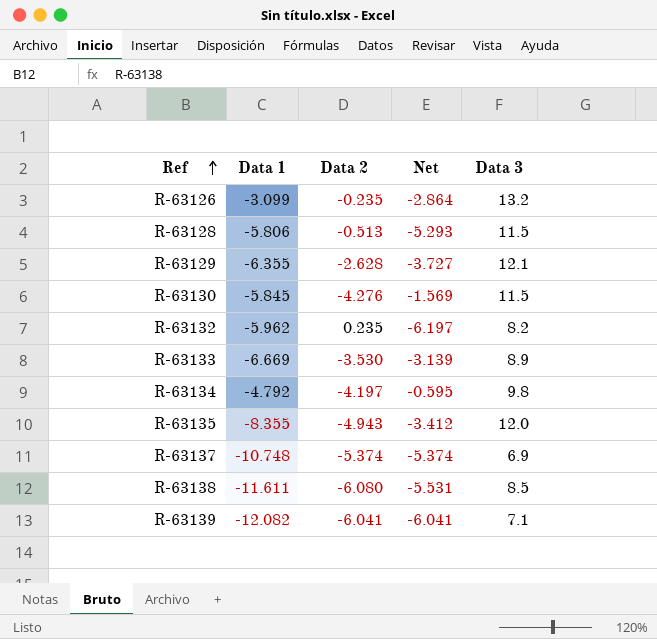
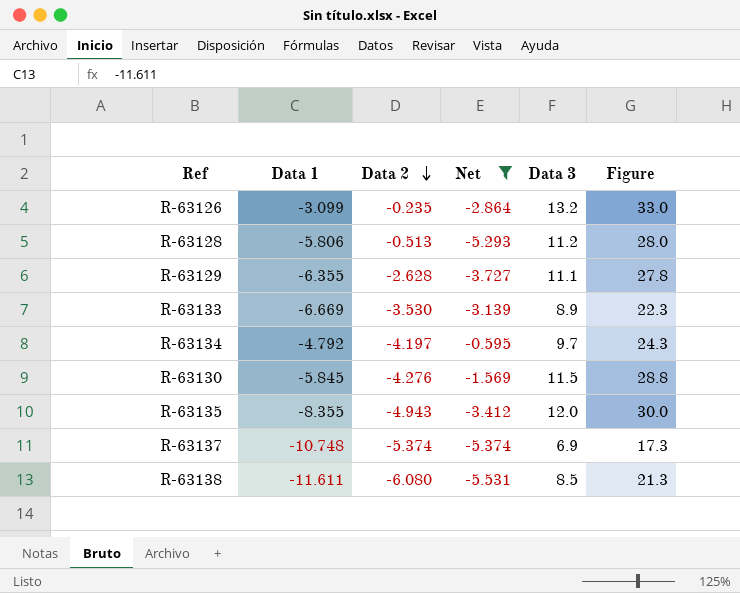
filter: none -> Net >= -5.531
row order: Ref ascending -> Data 2 descending
column Figure | formula: none -> [Data 3] * 2.5
R-63128 | Data 3: 11.5 -> 11.2
R-63129 | Data 3: 12.1 -> 11.1
R-63134 | Data 3: 9.8 -> 9.7

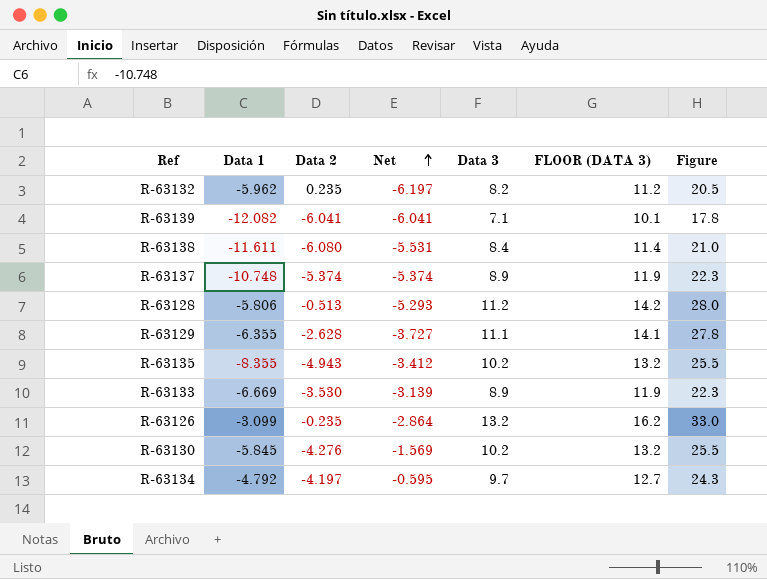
filter: Net >= -5.531 -> none
row order: Data 2 descending -> Net ascending
column FLOOR (DATA 3) | formula: none -> [Data 3] + 3
R-63138 | Data 3: 8.5 -> 8.4
R-63138 | Figure: 21.3 -> 21.0
R-63137 | Data 3: 6.9 -> 8.9
R-63137 | Figure: 17.3 -> 22.3
R-63135 | Data 3: 12.0 -> 10.2
R-63135 | Figure: 30.0 -> 25.5
R-63130 | Data 3: 11.5 -> 10.2
R-63130 | Figure: 28.8 -> 25.5

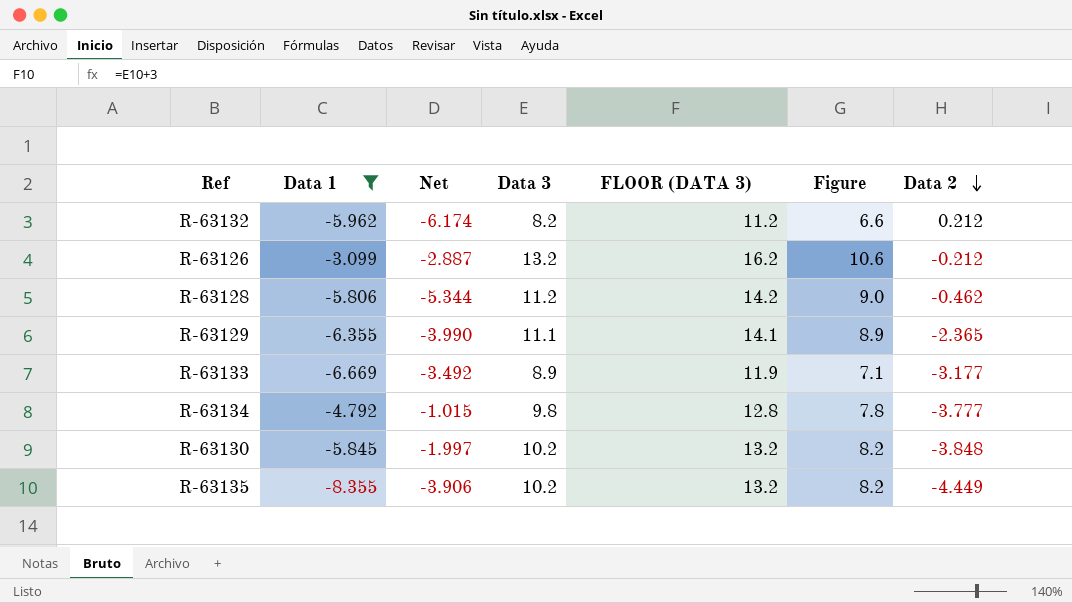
filter: none -> Data 1 >= -8.355
row order: Net ascending -> Data 2 descending
column Figure | formula: [Data 3] * 2.5 -> [Data 3] * 0.8
column Data 2 | position: 3 -> 7
R-63132 | Net: -6.197 -> -6.174
R-63132 | Data 2: 0.235 -> 0.212
R-63126 | Net: -2.864 -> -2.887
R-63126 | Data 2: -0.235 -> -0.212
R-63128 | Net: -5.293 -> -5.344
R-63128 | Data 2: -0.513 -> -0.462
R-63129 | Net: -3.727 -> -3.990
R-63129 | Data 2: -2.628 -> -2.365
R-63133 | Net: -3.139 -> -3.492
R-63133 | Data 2: -3.530 -> -3.177
R-63134 | Net: -0.595 -> -1.015
R-63134 | Data 3: 9.7 -> 9.8
R-63134 | FLOOR (DATA 3): 12.7 -> 12.8
R-63134 | Data 2: -4.197 -> -3.777
R-63130 | Net: -1.569 -> -1.997
R-63130 | Data 2: -4.276 -> -3.848
R-63135 | Net: -3.412 -> -3.906
R-63135 | Data 2: -4.943 -> -4.449

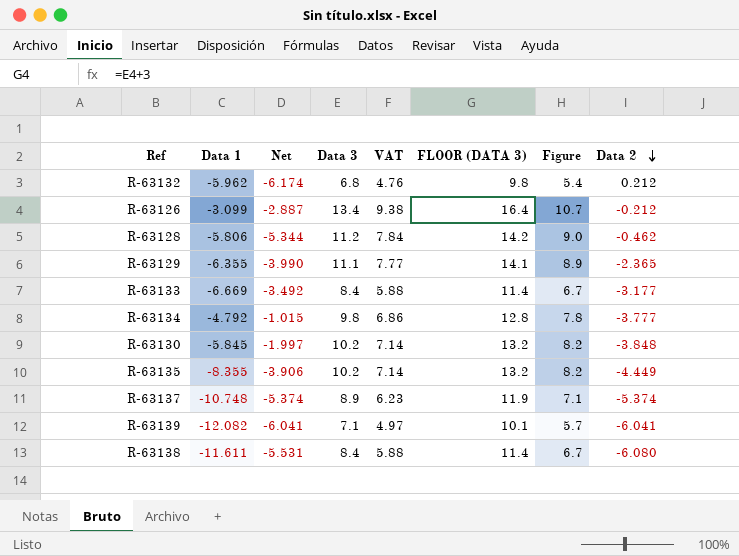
filter: Data 1 >= -8.355 -> none
column VAT | formula: none -> [Data 3] * 0.7
R-63132 | Data 3: 8.2 -> 6.8
R-63132 | FLOOR (DATA 3): 11.2 -> 9.8
R-63132 | Figure: 6.6 -> 5.4
R-63126 | Data 3: 13.2 -> 13.4
R-63126 | FLOOR (DATA 3): 16.2 -> 16.4
R-63126 | Figure: 10.6 -> 10.7
R-63133 | Data 3: 8.9 -> 8.4
R-63133 | FLOOR (DATA 3): 11.9 -> 11.4
R-63133 | Figure: 7.1 -> 6.7

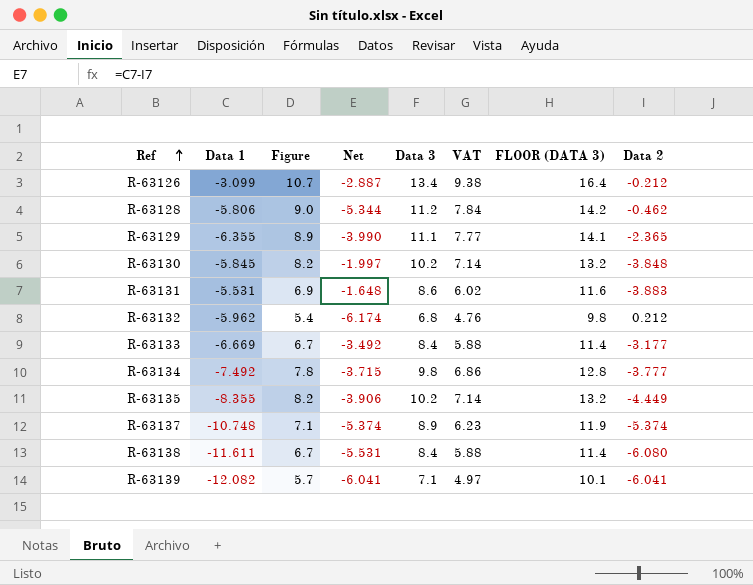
row order: Data 2 descending -> Ref ascending
column Figure | position: 7 -> 3
row R-63131: none -> -5.531 | 6.9 | -1.648 | 8.6 | 6.02 | 11.6 | -3.883
R-63134 | Data 1: -4.792 -> -7.492
R-63134 | Net: -1.015 -> -3.715

